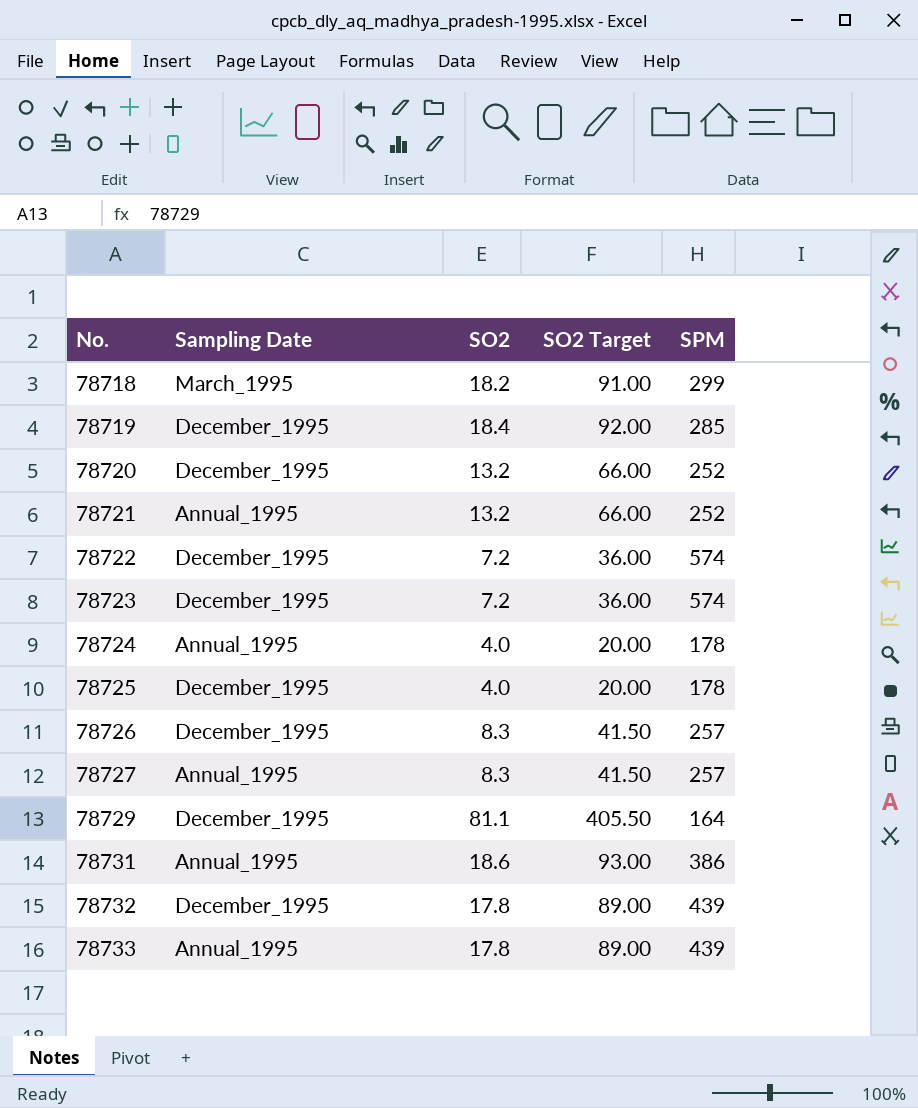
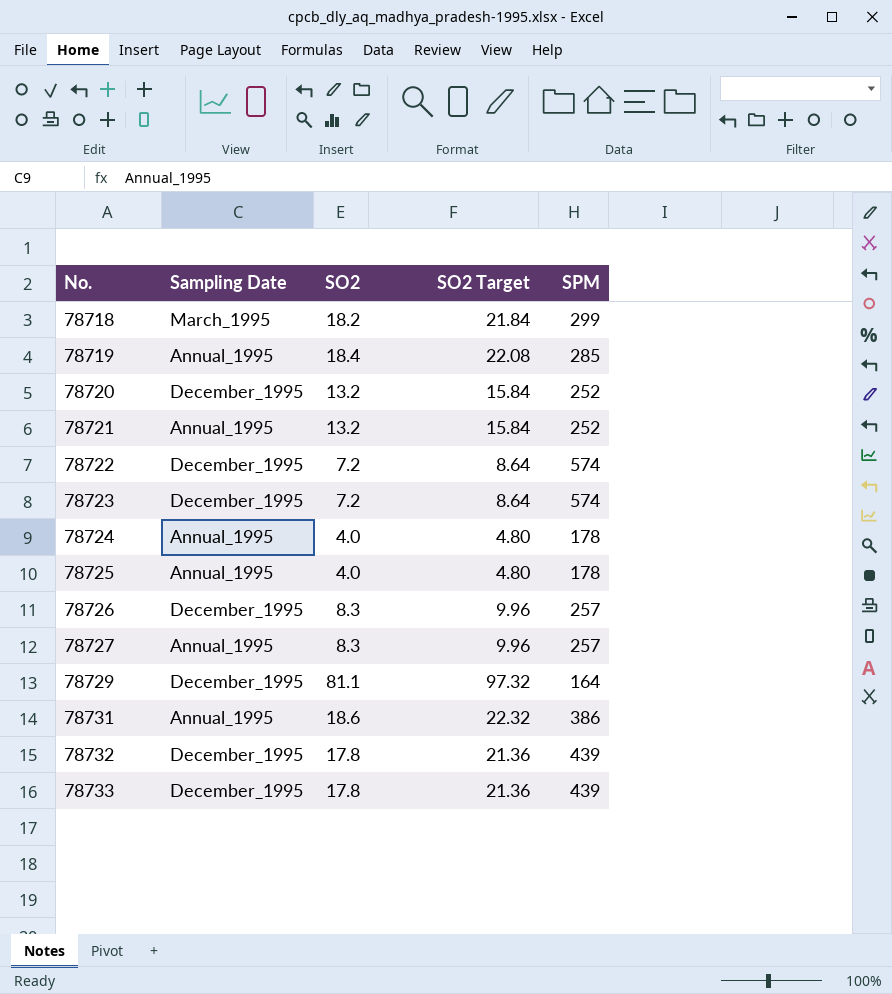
column SO2 Target | formula: [SO2] * 5 -> [SO2] * 1.2
78719 | Sampling Date: December_1995 -> Annual_1995
78725 | Sampling Date: December_1995 -> Annual_1995
78733 | Sampling Date: Annual_1995 -> December_1995

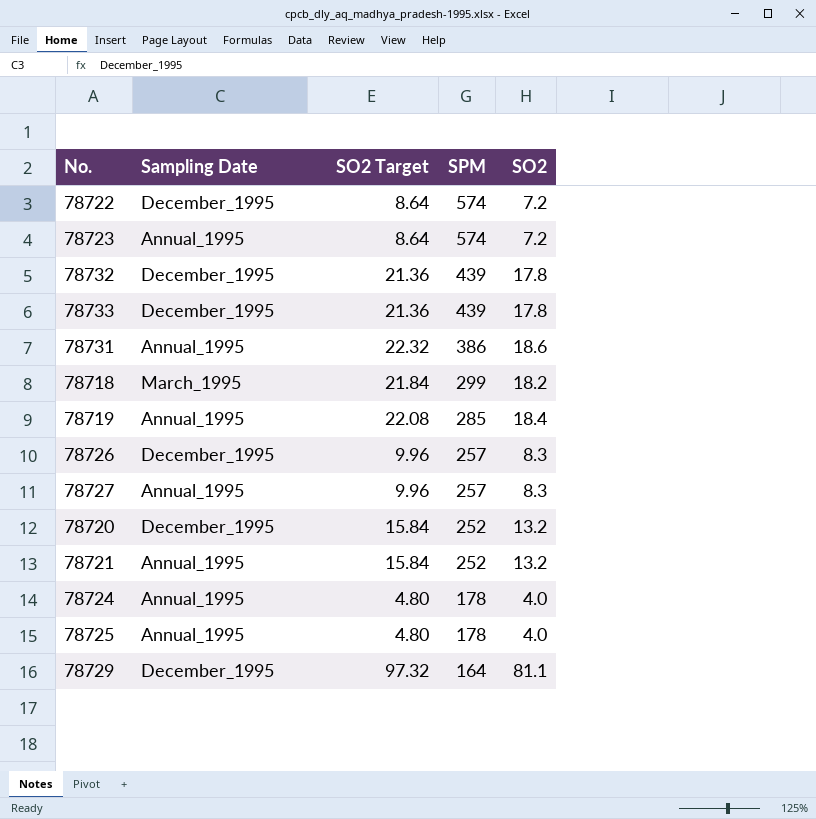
row order: No. ascending -> SPM descending
column SO2 | position: 3 -> 5
78723 | Sampling Date: December_1995 -> Annual_1995

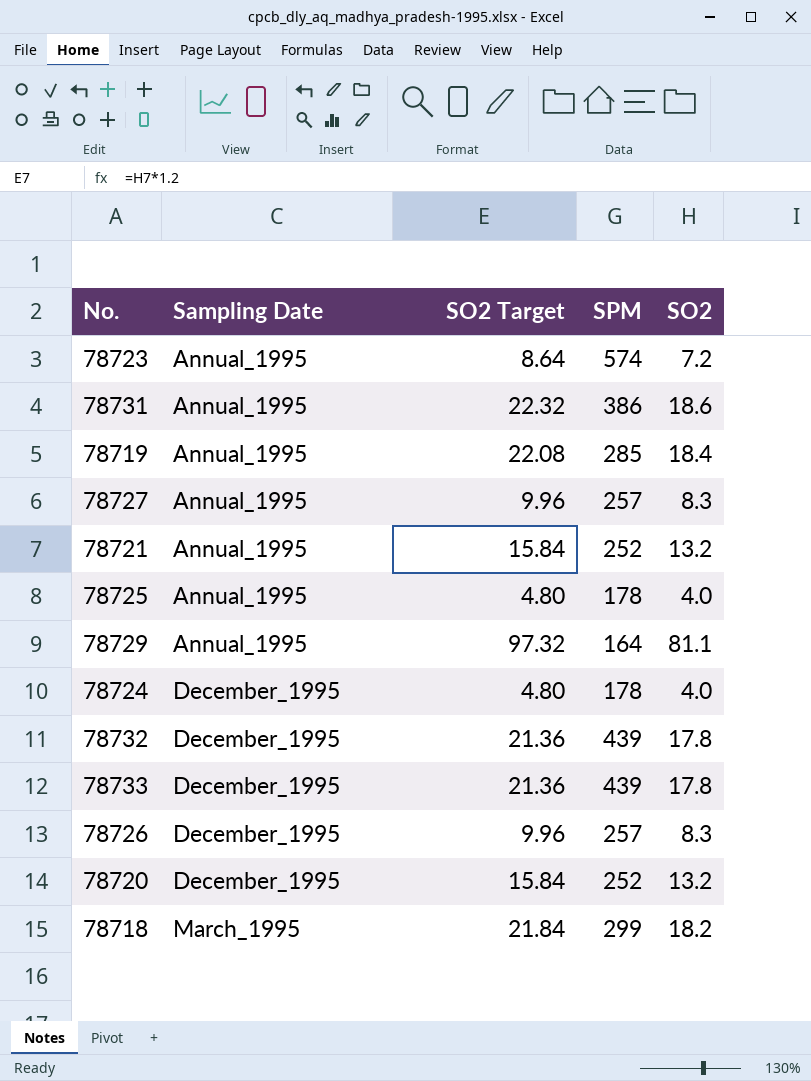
row order: SPM descending -> Sampling Date ascending
row 78722: December_1995 | 8.64 | 574 | 7.2 -> none
78729 | Sampling Date: December_1995 -> Annual_1995
78724 | Sampling Date: Annual_1995 -> December_1995

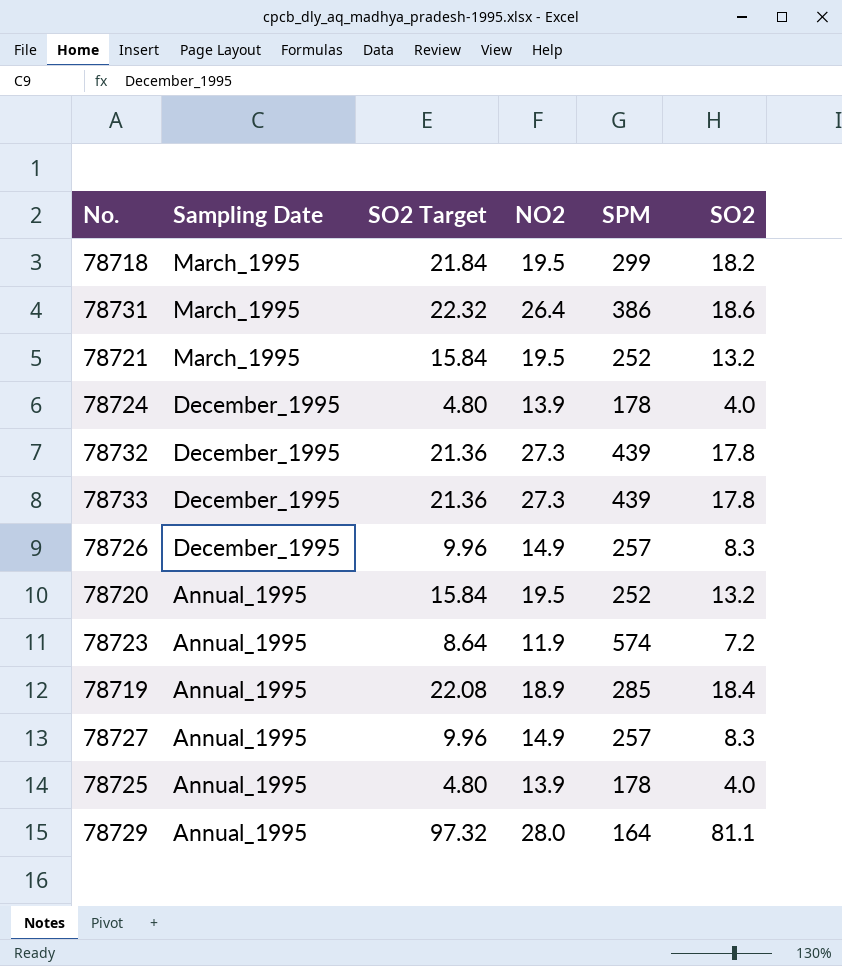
row order: Sampling Date ascending -> Sampling Date descending
column NO2 | position: none -> 4
78731 | Sampling Date: Annual_1995 -> March_1995
78721 | Sampling Date: Annual_1995 -> March_1995
78720 | Sampling Date: December_1995 -> Annual_1995

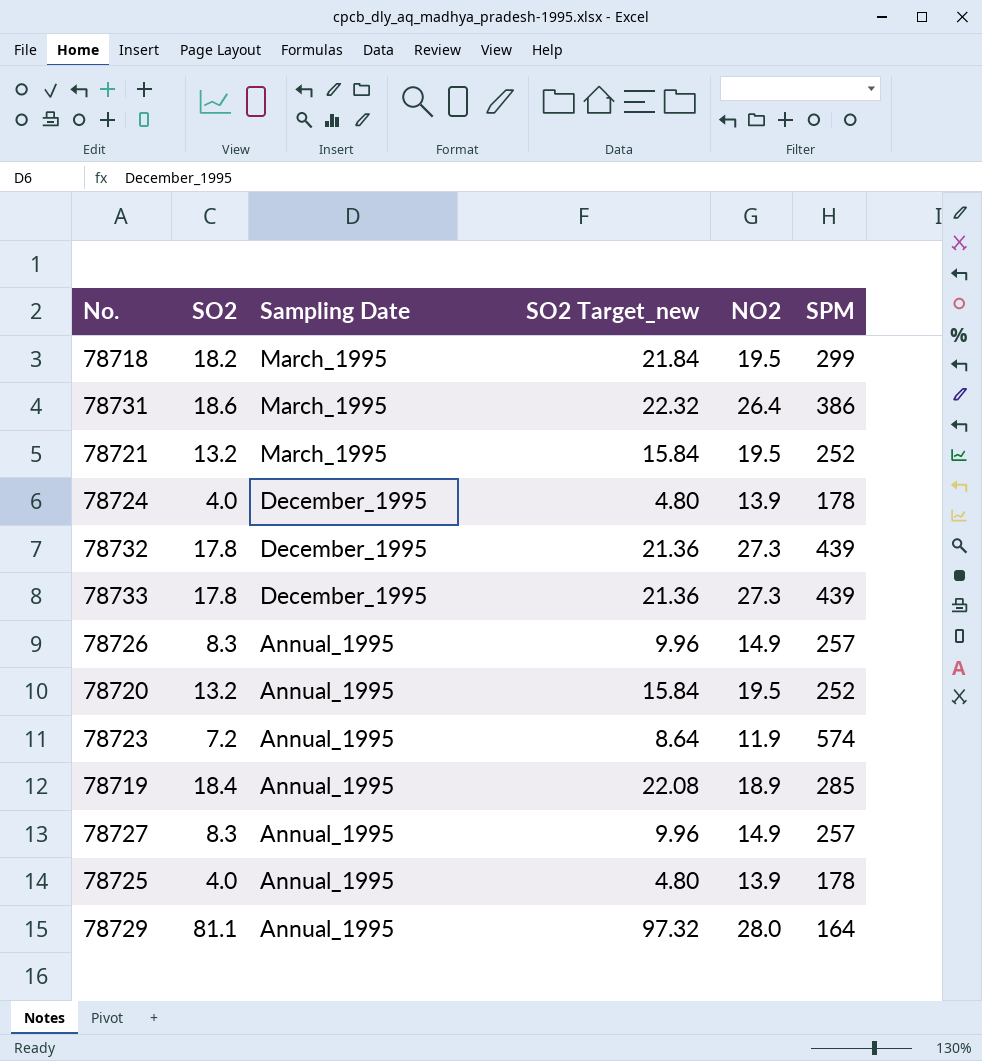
column SO2 | position: 6 -> 2
column name: SO2 Target -> SO2 Target_new
78726 | Sampling Date: December_1995 -> Annual_1995

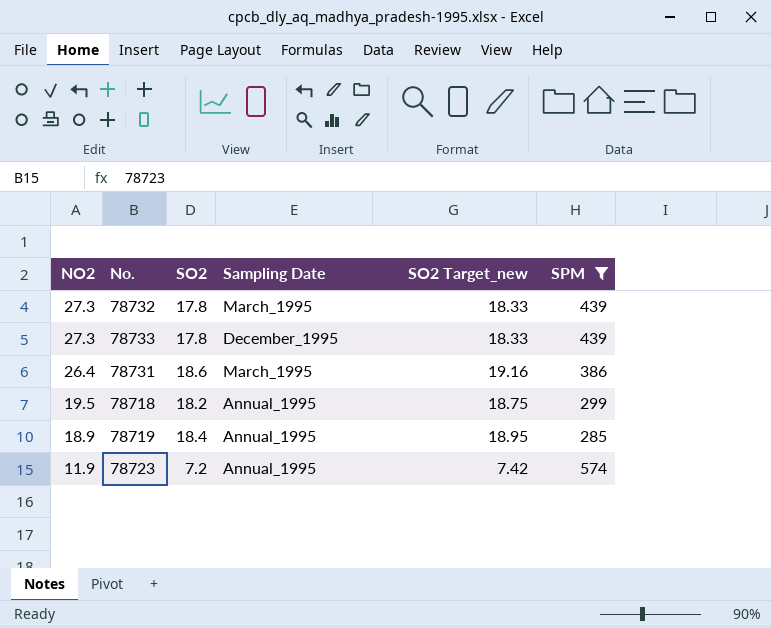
filter: none -> SPM >= 285
row order: Sampling Date descending -> NO2 descending
column NO2 | position: 5 -> 1
column SO2 Target_new | formula: [SO2] * 1.2 -> [SO2] * 1.03
78732 | Sampling Date: December_1995 -> March_1995
78718 | Sampling Date: March_1995 -> Annual_1995

